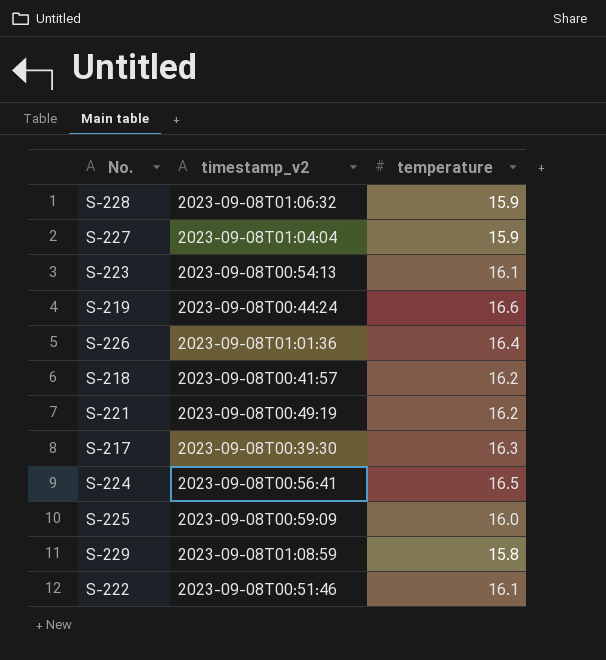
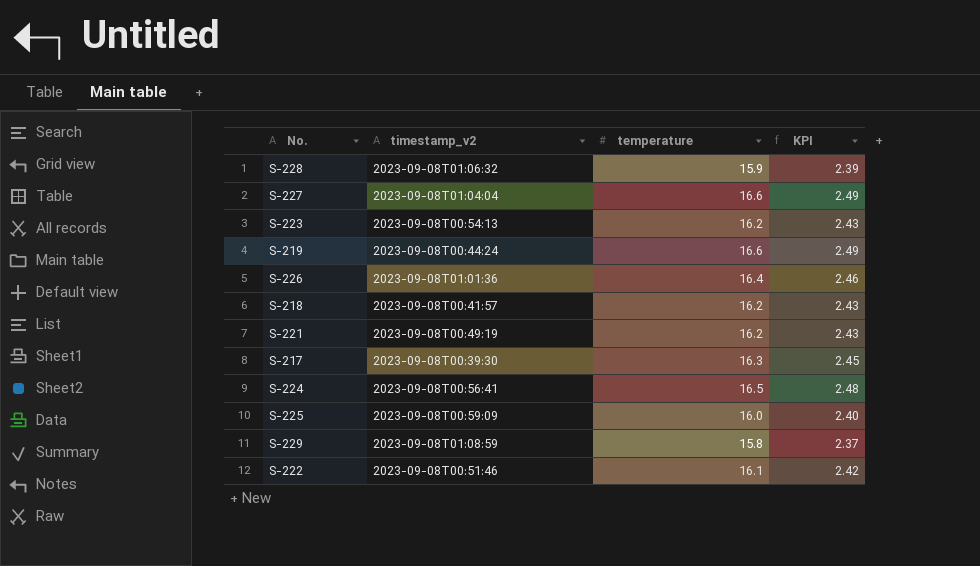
column KPI | formula: none -> [temperature] * 0.15
S-227 | temperature: 15.9 -> 16.6
S-223 | temperature: 16.1 -> 16.2

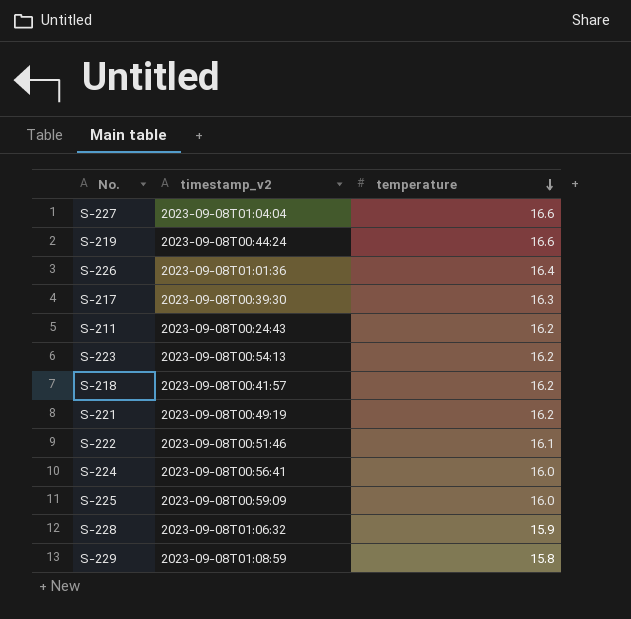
row order: none -> temperature descending
column KPI | formula: [temperature] * 0.15 -> none
row S-211: none -> 2023-09-08T00:24:43 | 16.2
S-224 | temperature: 16.5 -> 16.0

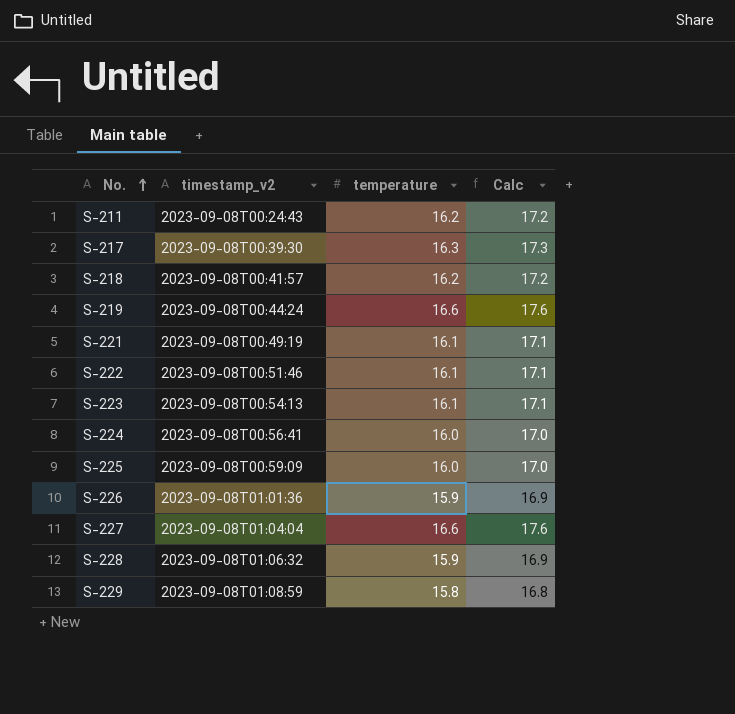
row order: temperature descending -> No. ascending
column Calc | formula: none -> [temperature] + 1
S-221 | temperature: 16.2 -> 16.1
S-223 | temperature: 16.2 -> 16.1
S-226 | temperature: 16.4 -> 15.9

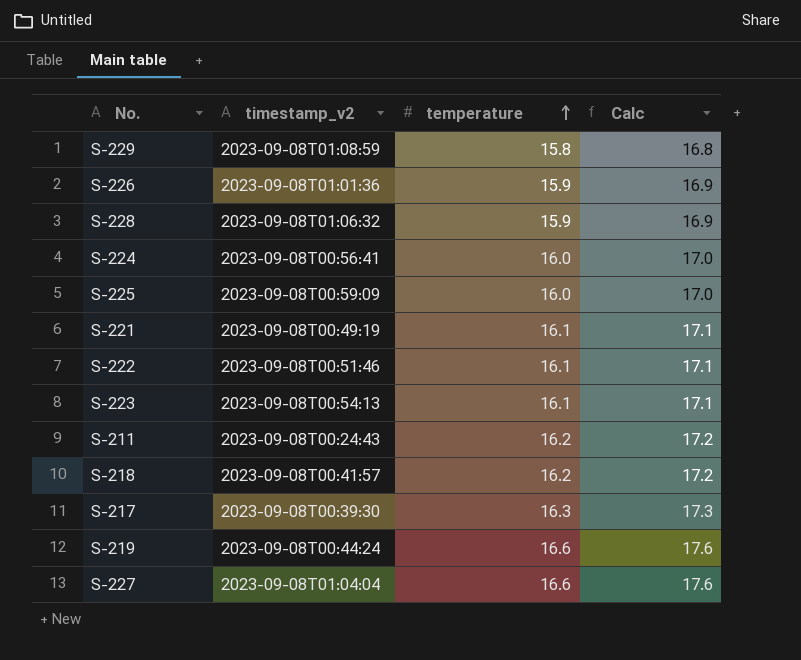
row order: No. ascending -> temperature ascending

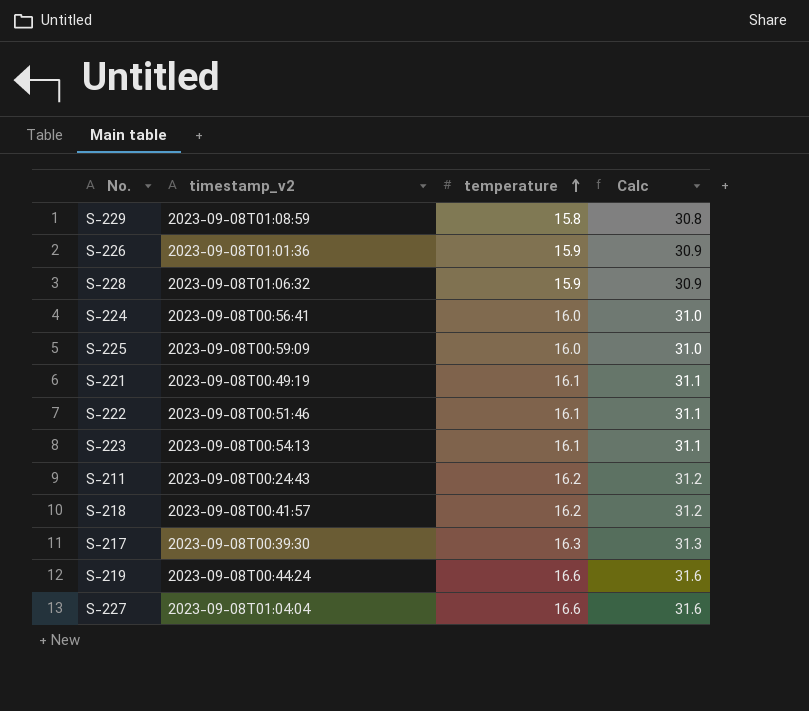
column Calc | formula: [temperature] + 1 -> [temperature] + 15

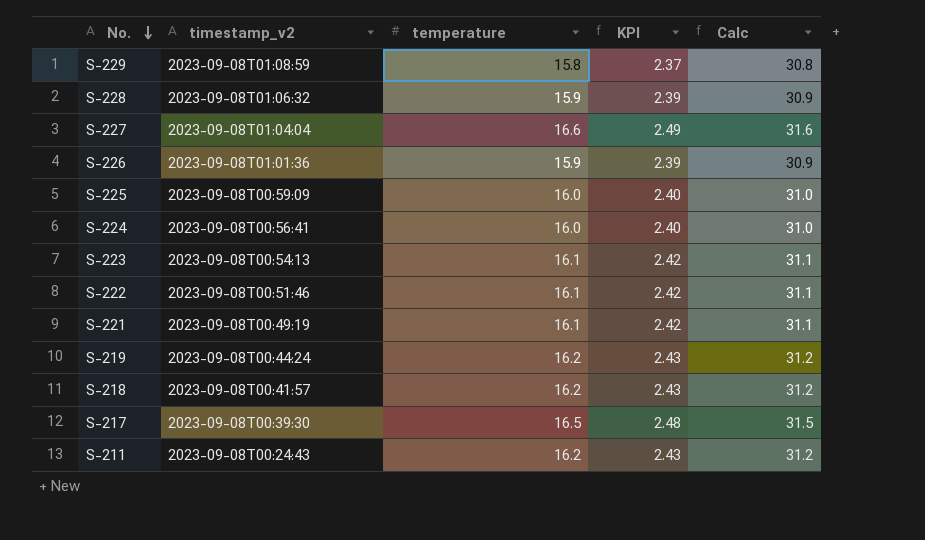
row order: temperature ascending -> No. descending
column KPI | formula: none -> [temperature] * 0.15
S-219 | temperature: 16.6 -> 16.2
S-219 | Calc: 31.6 -> 31.2
S-217 | temperature: 16.3 -> 16.5
S-217 | Calc: 31.3 -> 31.5

